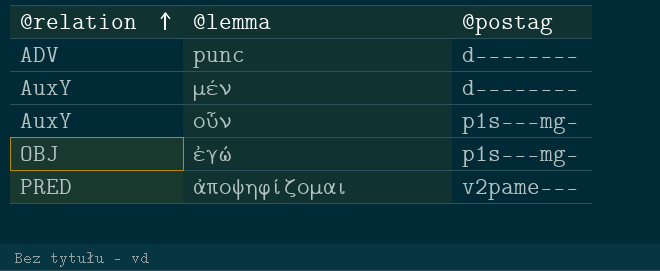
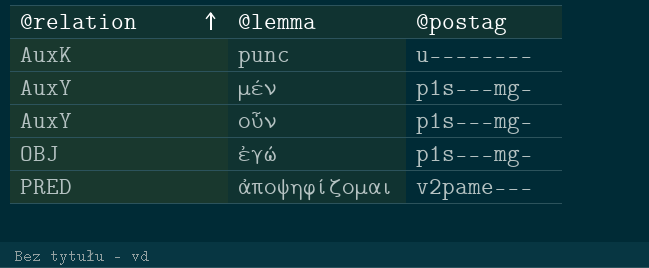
punc | @relation: ADV -> AuxK
punc | @postag: d-------- -> u--------
μέν | @postag: d-------- -> p1s---mg-

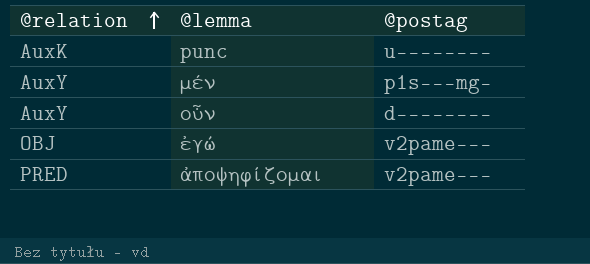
οὖν | @postag: p1s---mg- -> d--------
ἐγώ | @postag: p1s---mg- -> v2pame---

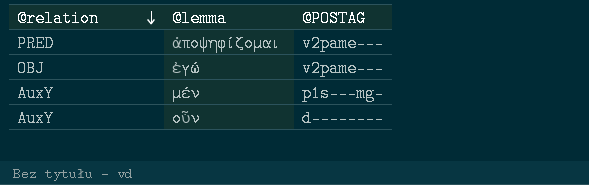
row order: @relation ascending -> @relation descending
column name: @postag -> @POSTAG
row punc: AuxK | u-------- -> none

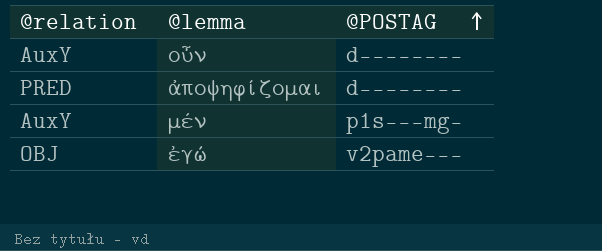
row order: @relation descending -> @POSTAG ascending
ἀποψηφίζομαι | @POSTAG: v2pame--- -> d--------

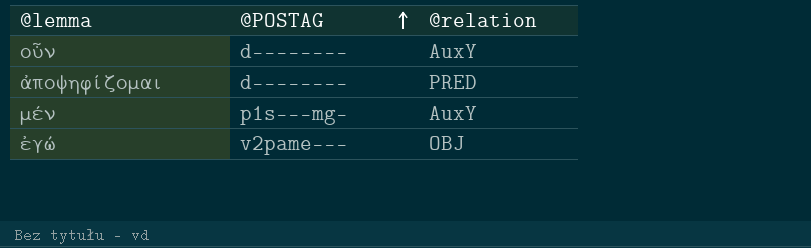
column @relation | position: 1 -> 3

